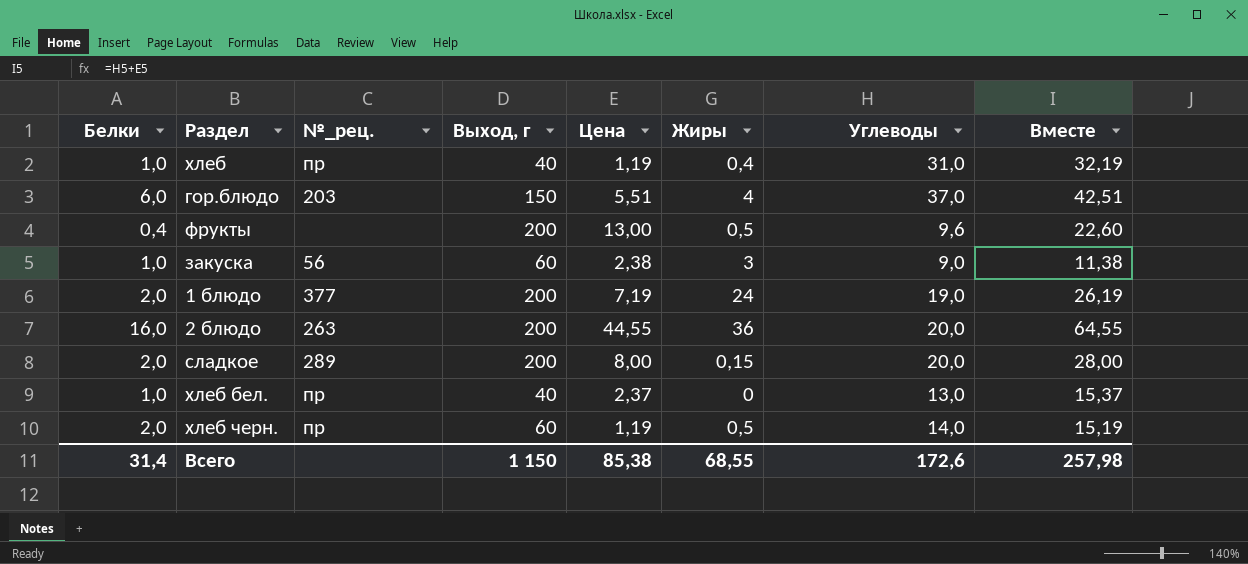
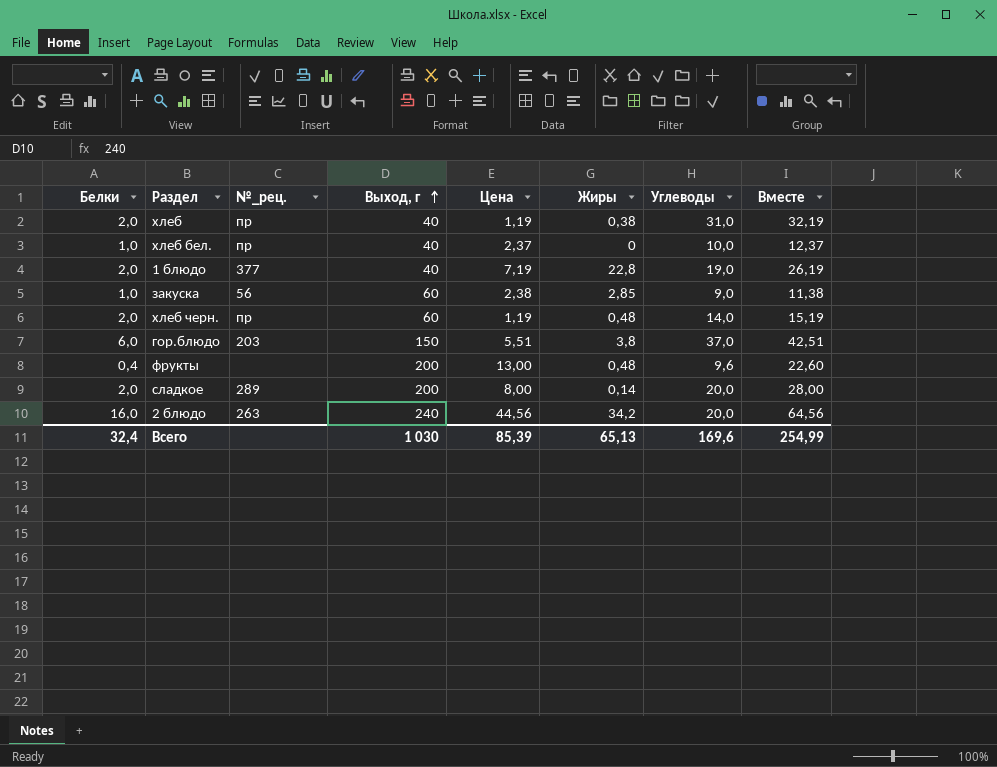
row order: none -> Выход, г ascending
хлеб | Белки: 1,0 -> 2,0
хлеб | Жиры: 0,4 -> 0,38
хлеб бел. | Углеводы: 13,0 -> 10,0
хлеб бел. | Вместе: 15,37 -> 12,37
1 блюдо | Выход, г: 200 -> 40
1 блюдо | Жиры: 24 -> 22,8
закуска | Жиры: 3 -> 2,85
хлеб черн. | Жиры: 0,5 -> 0,48
гор.блюдо | Жиры: 4 -> 3,8
фрукты | Жиры: 0,5 -> 0,48
сладкое | Жиры: 0,15 -> 0,14
2 блюдо | Выход, г: 200 -> 240
2 блюдо | Цена: 44,55 -> 44,56
2 блюдо | Жиры: 36 -> 34,2
2 блюдо | Вместе: 64,55 -> 64,56
Всего | Белки: 31,4 -> 32,4
Всего | Выход, г: 1 150 -> 1 030
Всего | Цена: 85,38 -> 85,39
Всего | Жиры: 68,55 -> 65,13
Всего | Углеводы: 172,6 -> 169,6
Всего | Вместе: 257,98 -> 254,99

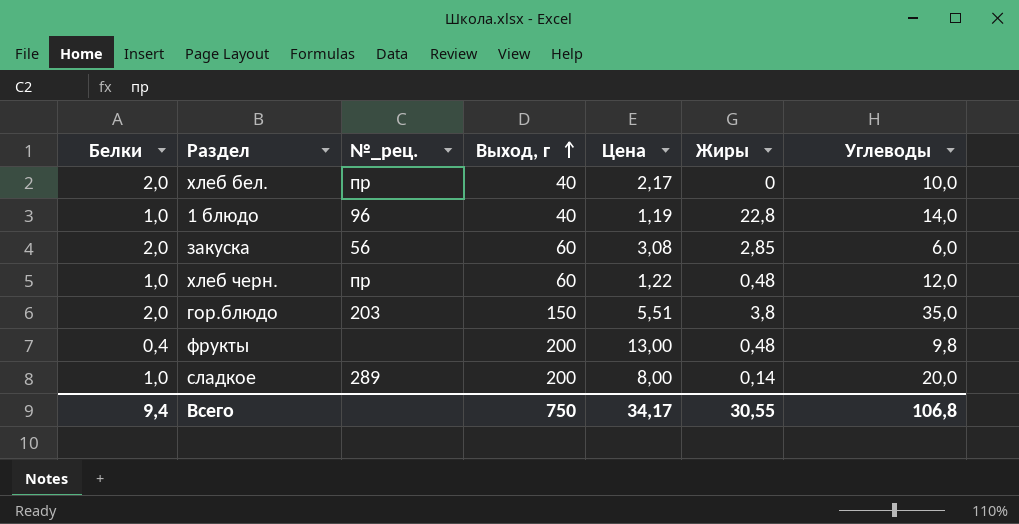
column Вместе | formula: [Цена] + [Углеводы] -> none
row хлеб: 2,0 | пр | 40 | 1,19 | 0,38 | 31,0 | 32,19 -> none
row 2 блюдо: 16,0 | 263 | 240 | 44,56 | 34,2 | 20,0 | 64,56 -> none
хлеб бел. | Белки: 1,0 -> 2,0
хлеб бел. | Цена: 2,37 -> 2,17
1 блюдо | Белки: 2,0 -> 1,0
1 блюдо | №_рец.: 377 -> 96
1 блюдо | Цена: 7,19 -> 1,19
1 блюдо | Углеводы: 19,0 -> 14,0
закуска | Белки: 1,0 -> 2,0
закуска | Цена: 2,38 -> 3,08
закуска | Углеводы: 9,0 -> 6,0
хлеб черн. | Белки: 2,0 -> 1,0
хлеб черн. | Цена: 1,19 -> 1,22
хлеб черн. | Углеводы: 14,0 -> 12,0
гор.блюдо | Белки: 6,0 -> 2,0
гор.блюдо | Углеводы: 37,0 -> 35,0
фрукты | Углеводы: 9,6 -> 9,8
сладкое | Белки: 2,0 -> 1,0
Всего | Белки: 32,4 -> 9,4
Всего | Выход, г: 1 030 -> 750
Всего | Цена: 85,39 -> 34,17
Всего | Жиры: 65,13 -> 30,55
Всего | Углеводы: 169,6 -> 106,8

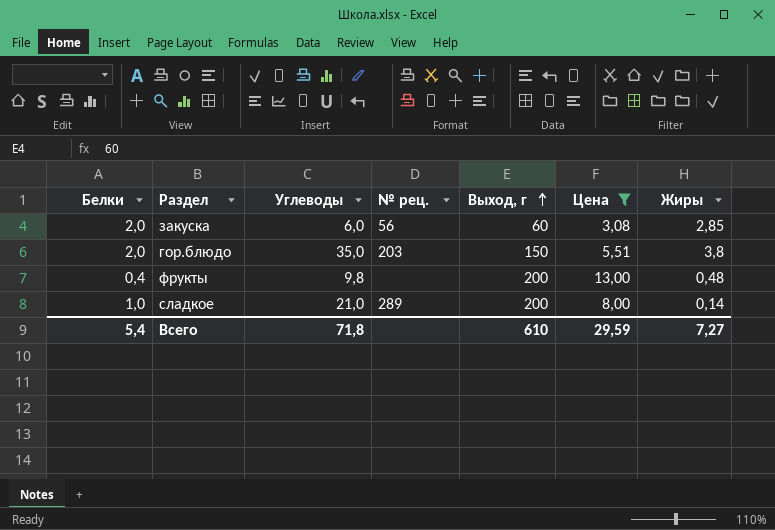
filter: none -> Цена >= 3,08
column Углеводы | position: 7 -> 3
column name: №_рец. -> № рец.
сладкое | Углеводы: 20,0 -> 21,0
Всего | Белки: 9,4 -> 5,4
Всего | Углеводы: 106,8 -> 71,8
Всего | Выход, г: 750 -> 610
Всего | Цена: 34,17 -> 29,59
Всего | Жиры: 30,55 -> 7,27

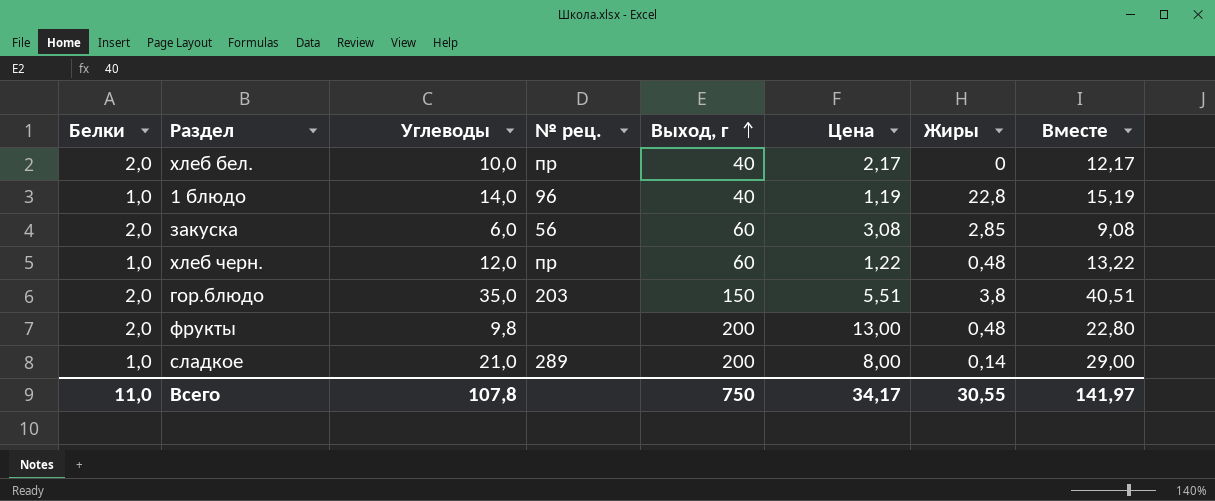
filter: Цена >= 3,08 -> none
column Вместе | formula: none -> [Углеводы] + [Цена]
фрукты | Белки: 0,4 -> 2,0
Всего | Белки: 5,4 -> 11,0
Всего | Углеводы: 71,8 -> 107,8
Всего | Выход, г: 610 -> 750
Всего | Цена: 29,59 -> 34,17
Всего | Жиры: 7,27 -> 30,55

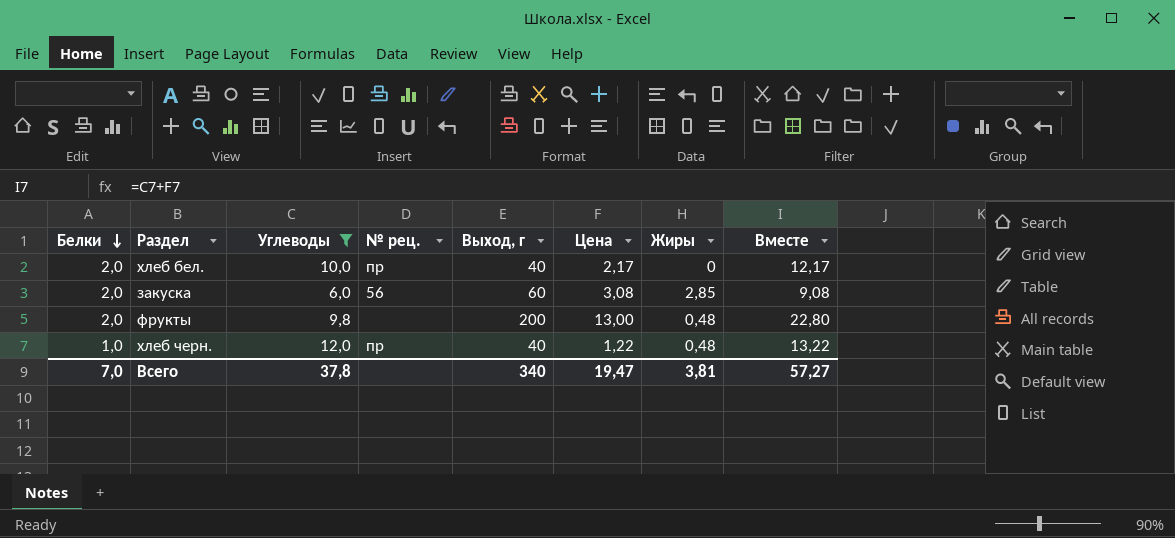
filter: none -> Углеводы <= 12,0
row order: Выход, г ascending -> Белки descending
хлеб черн. | Выход, г: 60 -> 40
Всего | Белки: 11,0 -> 7,0
Всего | Углеводы: 107,8 -> 37,8
Всего | Выход, г: 750 -> 340
Всего | Цена: 34,17 -> 19,47
Всего | Жиры: 30,55 -> 3,81
Всего | Вместе: 141,97 -> 57,27

